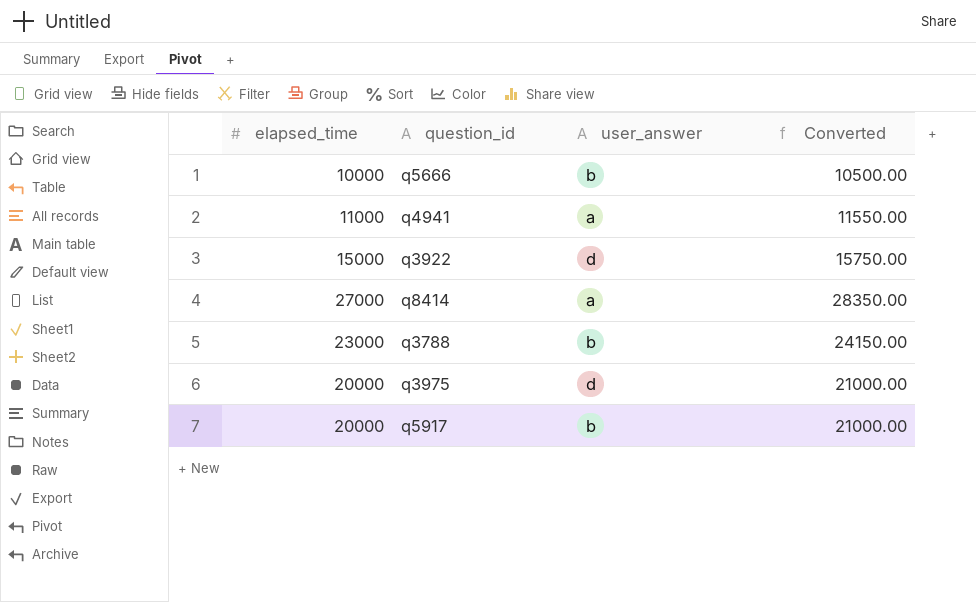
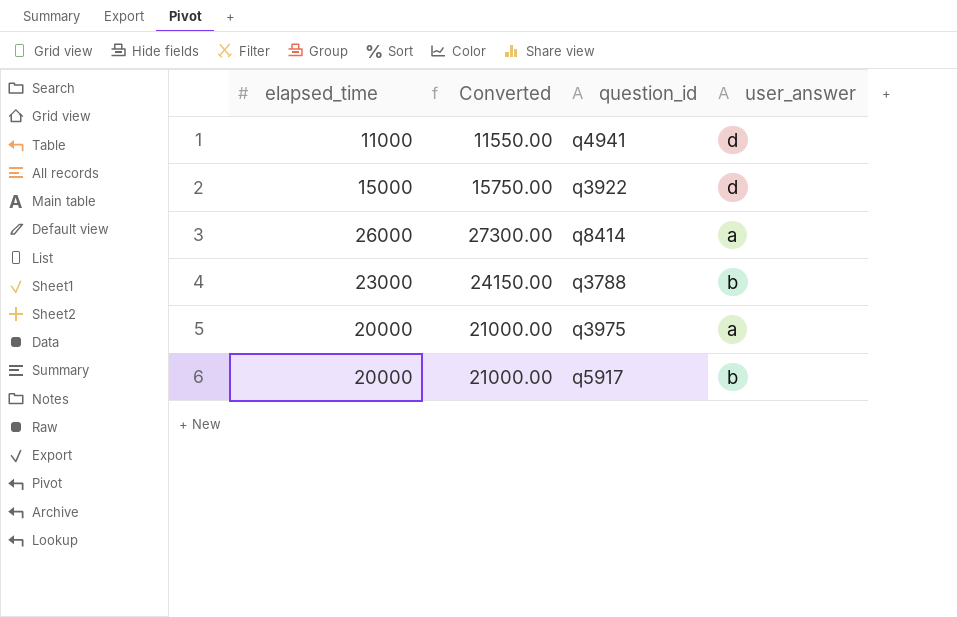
column Converted | position: 4 -> 2
row q5666: 10000 | b | 10500.00 -> none
q4941 | user_answer: a -> d
q8414 | elapsed_time: 27000 -> 26000
q8414 | Converted: 28350.00 -> 27300.00
q3975 | user_answer: d -> a

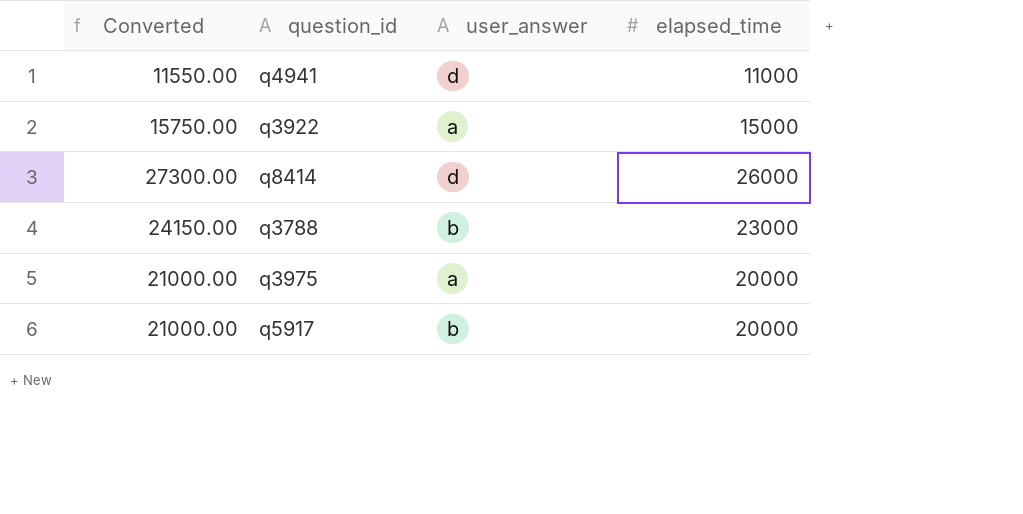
column elapsed_time | position: 1 -> 4
q3922 | user_answer: d -> a
q8414 | user_answer: a -> d

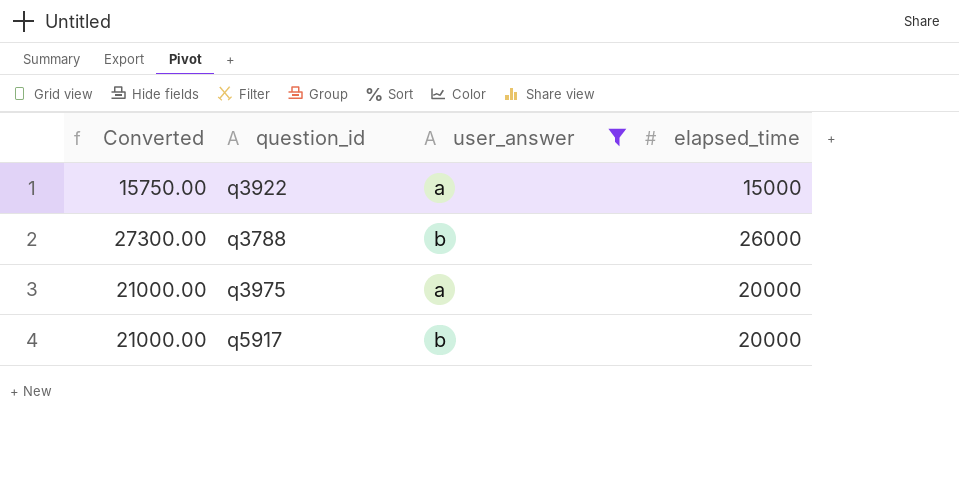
filter: none -> user_answer != d
q3788 | Converted: 24150.00 -> 27300.00
q3788 | elapsed_time: 23000 -> 26000

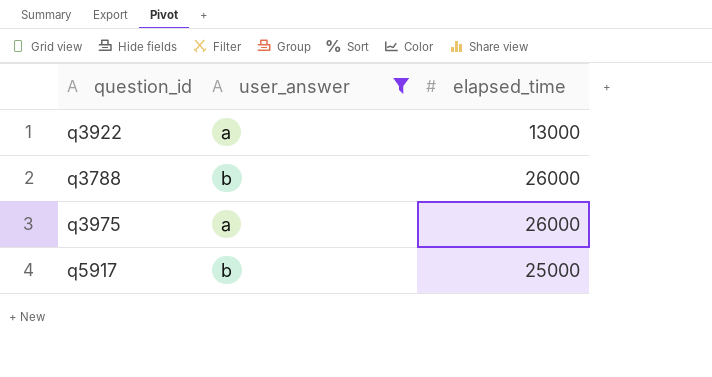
column Converted | formula: [elapsed_time] * 1.05 -> none
q3922 | elapsed_time: 15000 -> 13000
q3975 | elapsed_time: 20000 -> 26000
q5917 | elapsed_time: 20000 -> 25000

